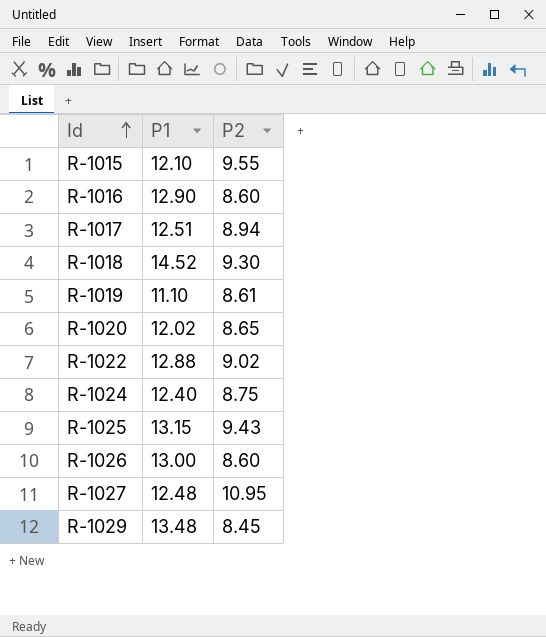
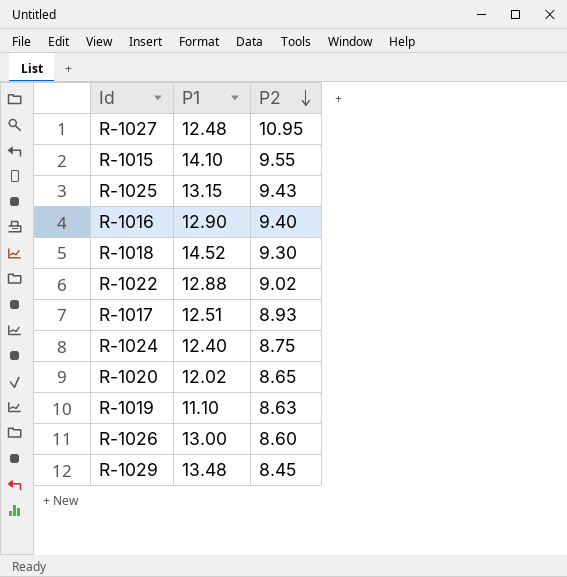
row order: Id ascending -> P2 descending
R-1015 | P1: 12.10 -> 14.10
R-1016 | P2: 8.60 -> 9.40
R-1017 | P2: 8.94 -> 8.93
R-1019 | P2: 8.61 -> 8.63

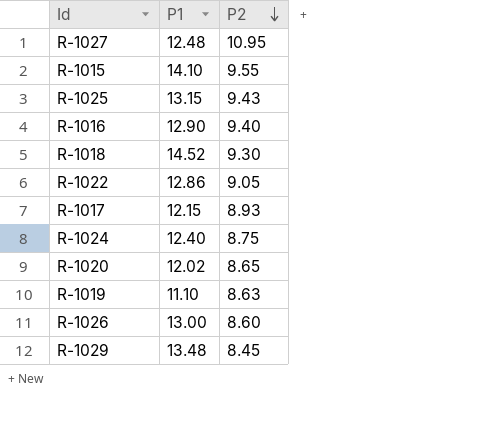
R-1022 | P1: 12.88 -> 12.86
R-1022 | P2: 9.02 -> 9.05
R-1017 | P1: 12.51 -> 12.15

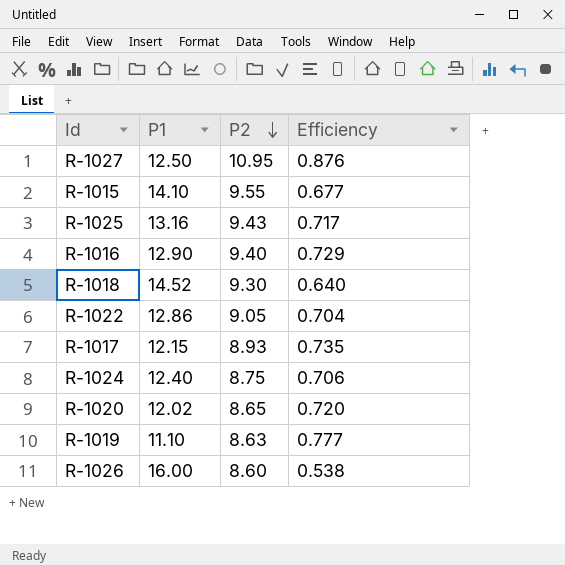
column Efficiency | formula: none -> [P2] / [P1]
row R-1029: 13.48 | 8.45 -> none
R-1027 | P1: 12.48 -> 12.50
R-1025 | P1: 13.15 -> 13.16
R-1026 | P1: 13.00 -> 16.00

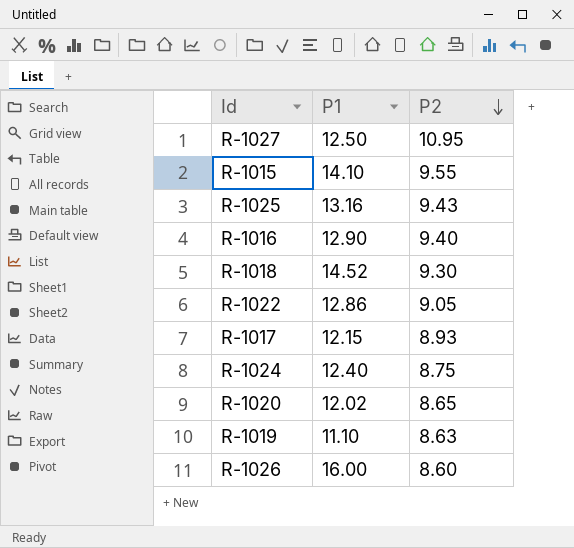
column Efficiency | formula: [P2] / [P1] -> none

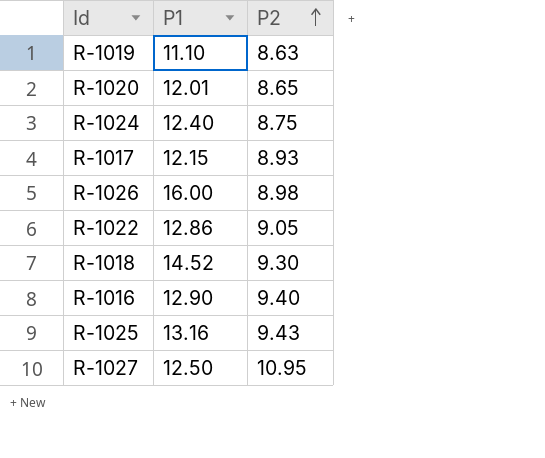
row order: P2 descending -> P2 ascending
row R-1015: 14.10 | 9.55 -> none
R-1020 | P1: 12.02 -> 12.01
R-1026 | P2: 8.60 -> 8.98

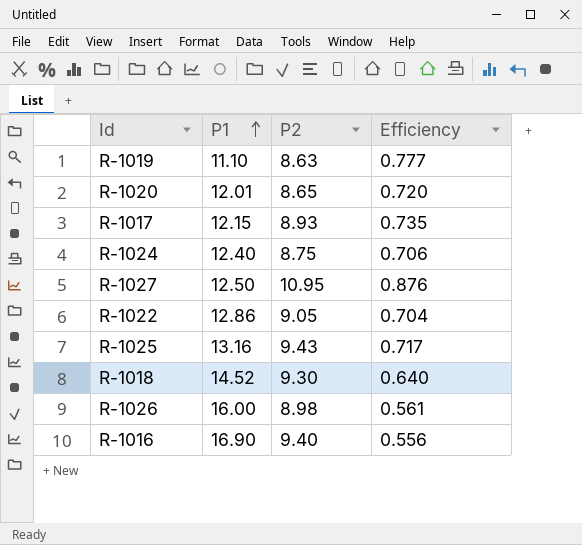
row order: P2 ascending -> P1 ascending
column Efficiency | formula: none -> [P2] / [P1]
R-1016 | P1: 12.90 -> 16.90

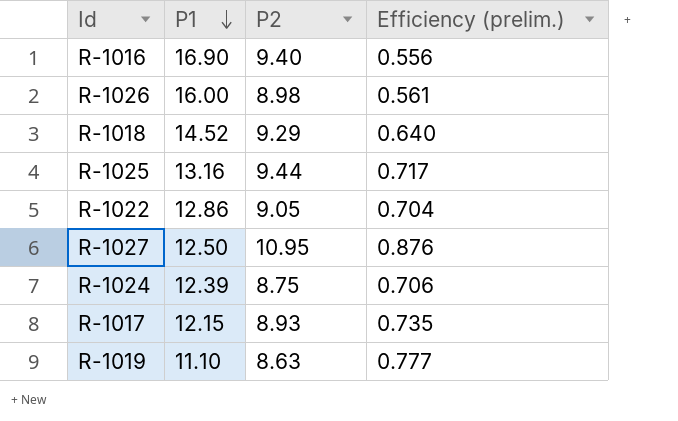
row order: P1 ascending -> P1 descending
column name: Efficiency -> Efficiency (prelim.)
row R-1020: 12.01 | 8.65 | 0.720 -> none
R-1018 | P2: 9.30 -> 9.29
R-1025 | P2: 9.43 -> 9.44
R-1024 | P1: 12.40 -> 12.39

